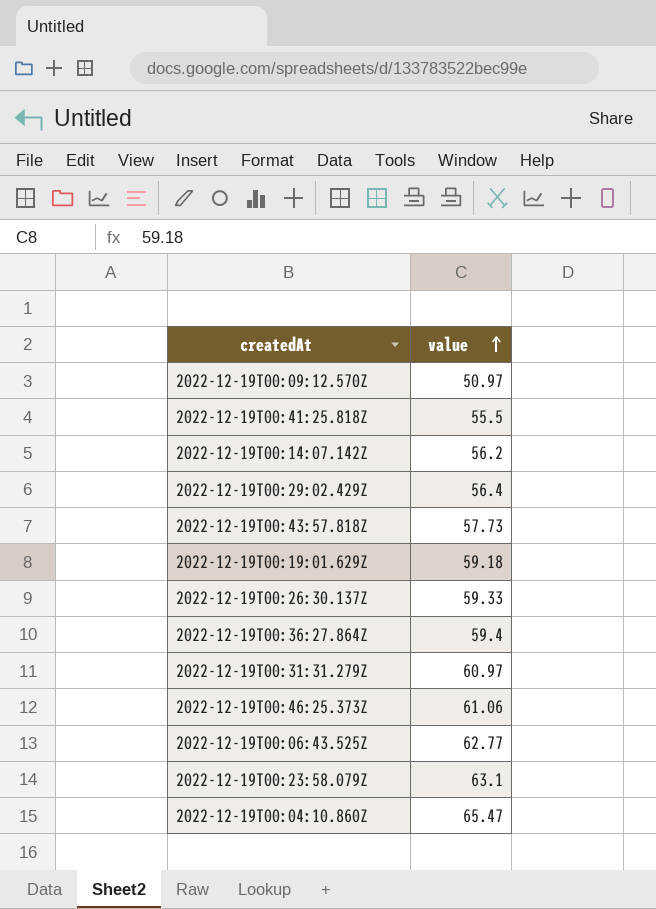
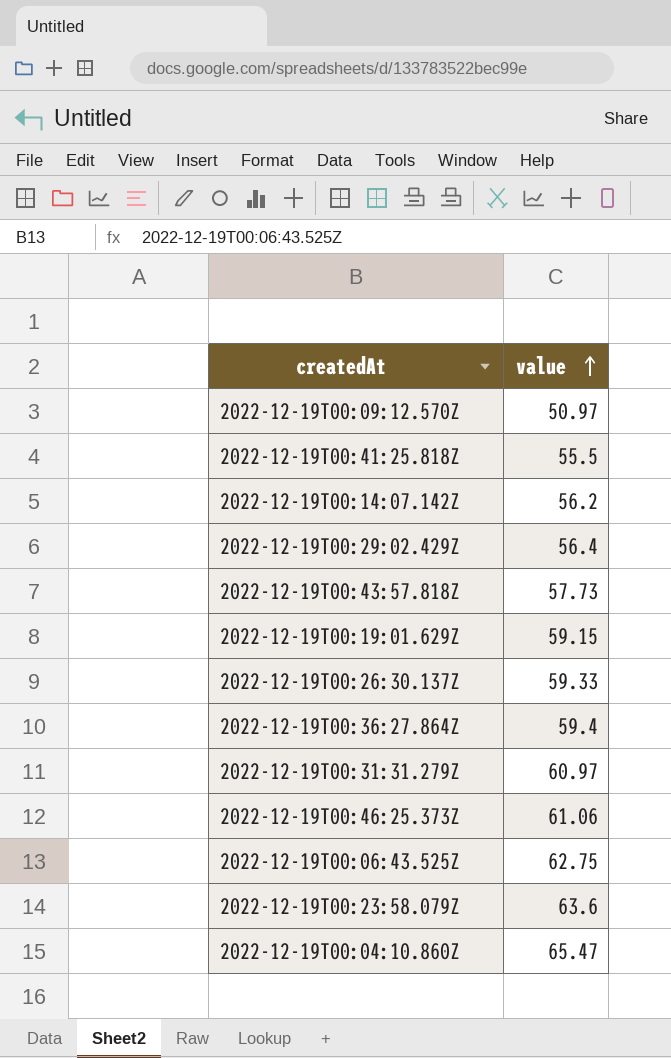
2022-12-19T00:19:01.629Z | value: 59.18 -> 59.15
2022-12-19T00:06:43.525Z | value: 62.77 -> 62.75
2022-12-19T00:23:58.079Z | value: 63.1 -> 63.6

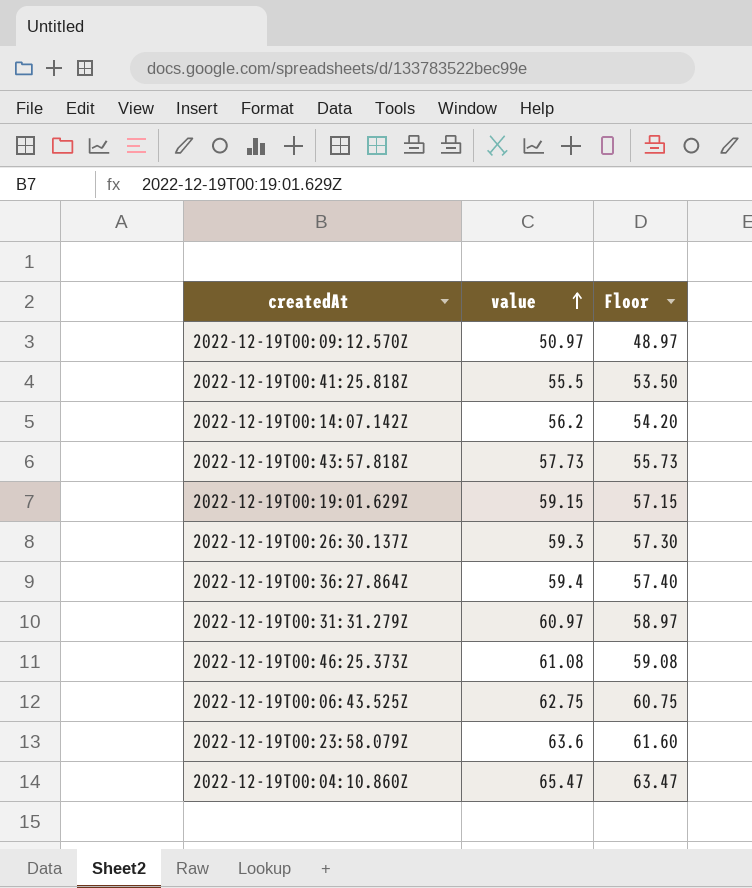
column Floor | formula: none -> [value] - 2
row 2022-12-19T00:29:02.429Z: 56.4 -> none
2022-12-19T00:26:30.137Z | value: 59.33 -> 59.3
2022-12-19T00:46:25.373Z | value: 61.06 -> 61.08

